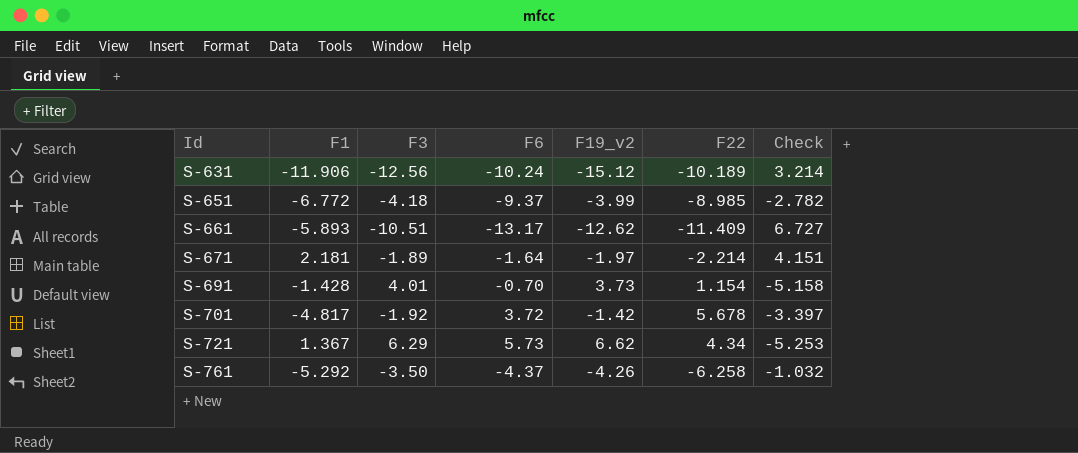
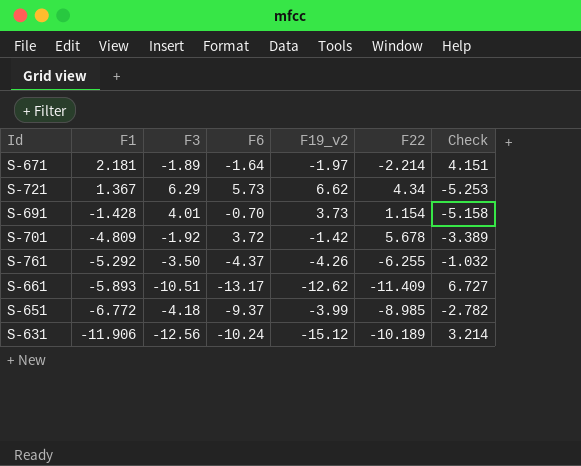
row order: Id ascending -> F1 descending
S-701 | F1: -4.817 -> -4.809
S-701 | Check: -3.397 -> -3.389
S-761 | F22: -6.258 -> -6.255

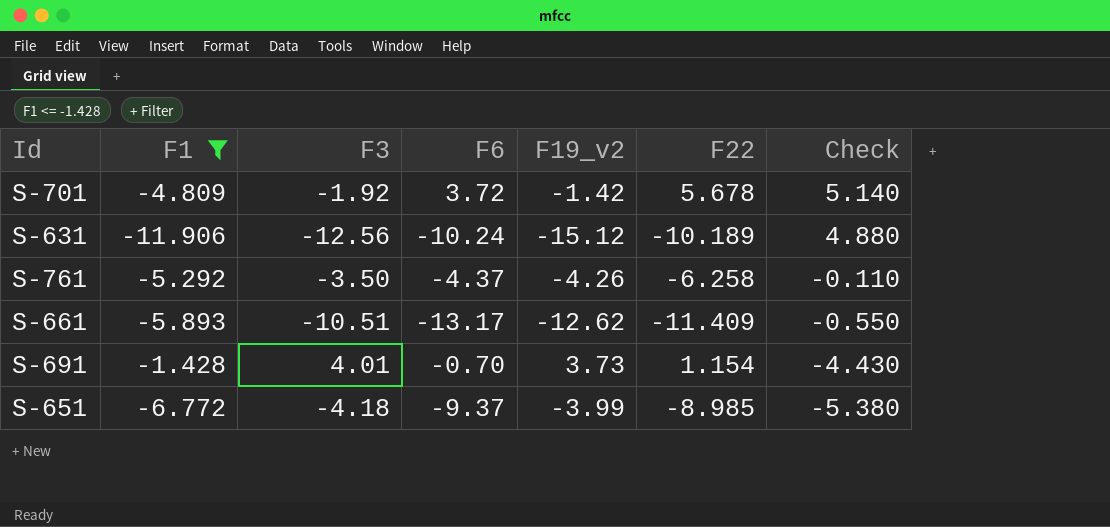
filter: none -> F1 <= -1.428
row order: F1 descending -> Check descending
column Check | formula: [F1] - [F19_v2] -> [F6] - [F19_v2]
S-761 | F22: -6.255 -> -6.258

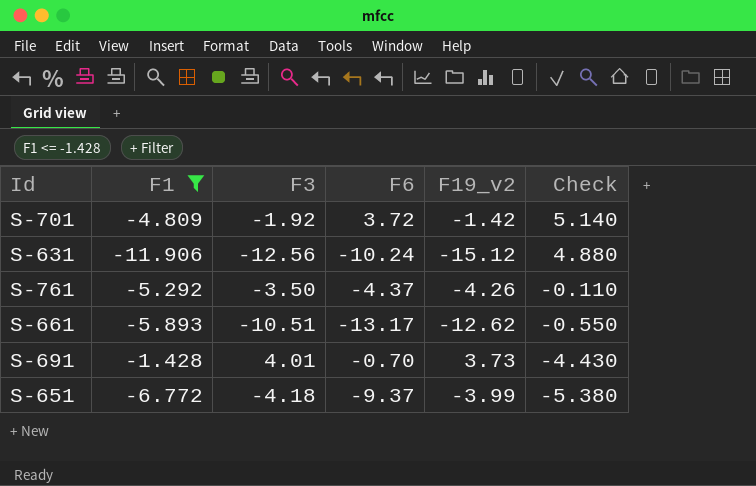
column F22 | position: 6 -> none

